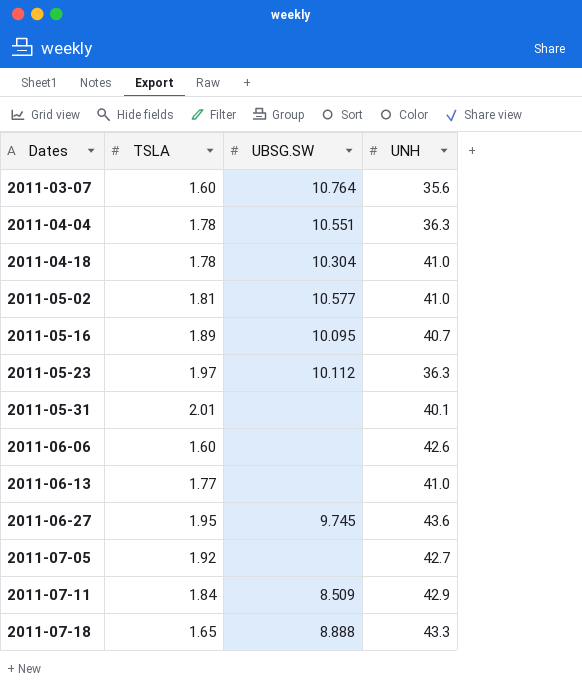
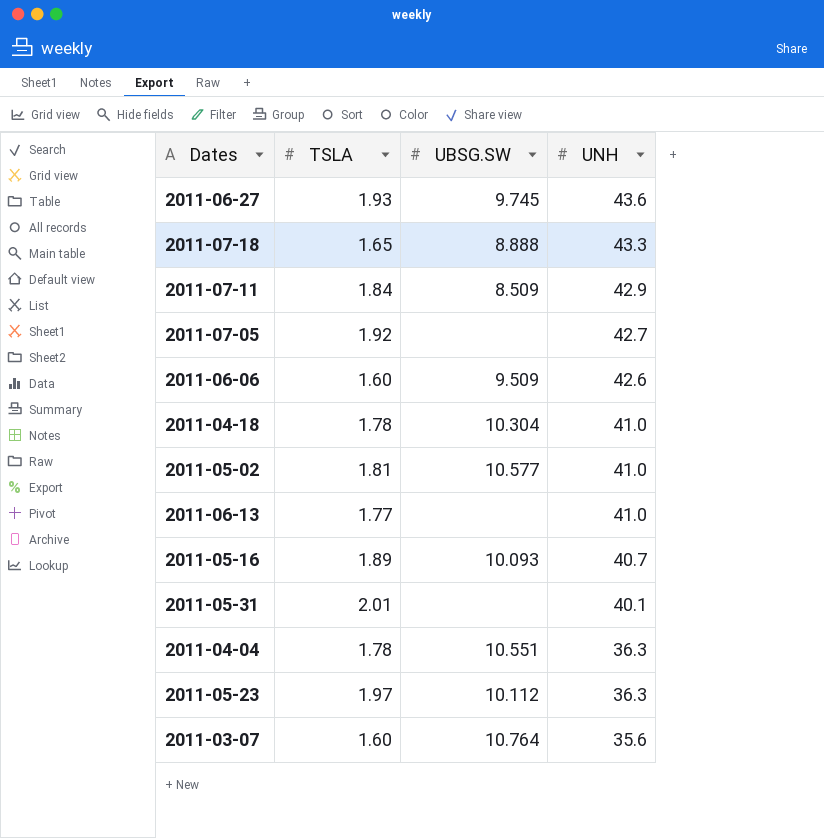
row order: Dates ascending -> UNH descending
2011-06-27 | TSLA: 1.95 -> 1.93
2011-06-06 | UBSG.SW: none -> 9.509
2011-05-16 | UBSG.SW: 10.095 -> 10.093

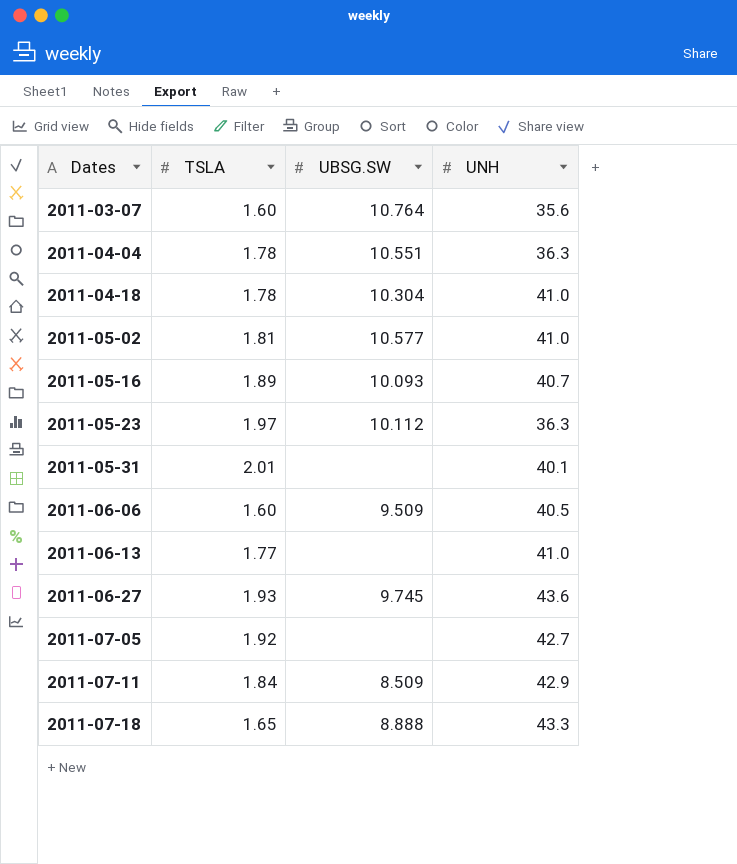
row order: UNH descending -> Dates ascending
2011-06-06 | UNH: 42.6 -> 40.5

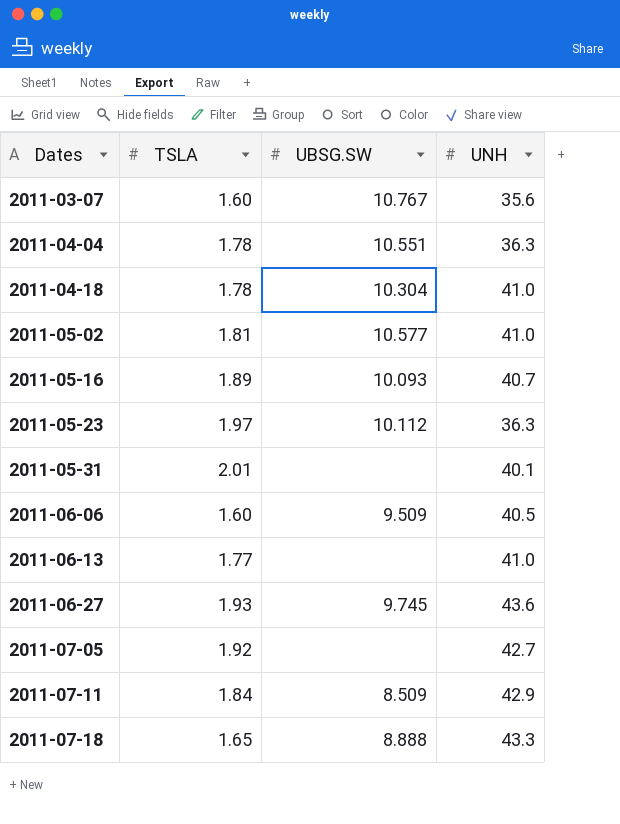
2011-03-07 | UBSG.SW: 10.764 -> 10.767

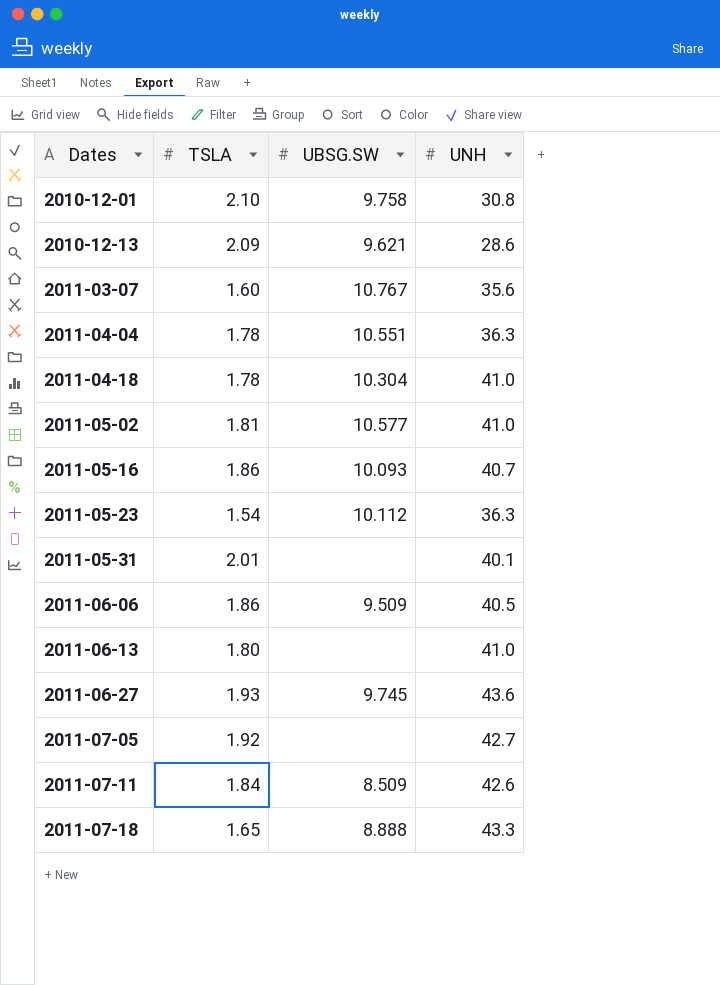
row 2010-12-01: none -> 2.10 | 9.758 | 30.8
row 2010-12-13: none -> 2.09 | 9.621 | 28.6
2011-05-16 | TSLA: 1.89 -> 1.86
2011-05-23 | TSLA: 1.97 -> 1.54
2011-06-06 | TSLA: 1.60 -> 1.86
2011-06-13 | TSLA: 1.77 -> 1.80
2011-07-11 | UNH: 42.9 -> 42.6

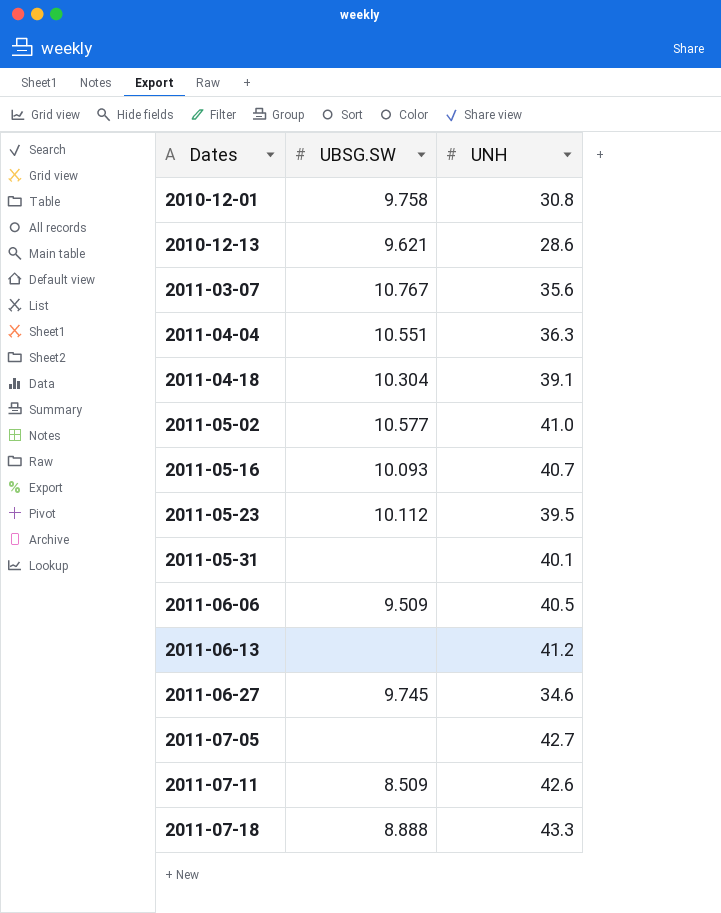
column TSLA | position: 2 -> none
2011-04-18 | UNH: 41.0 -> 39.1
2011-05-23 | UNH: 36.3 -> 39.5
2011-06-13 | UNH: 41.0 -> 41.2
2011-06-27 | UNH: 43.6 -> 34.6

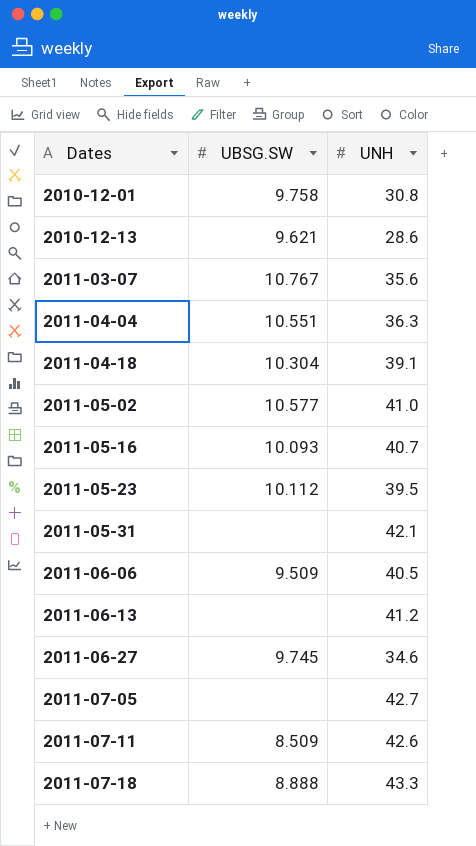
2011-05-31 | UNH: 40.1 -> 42.1

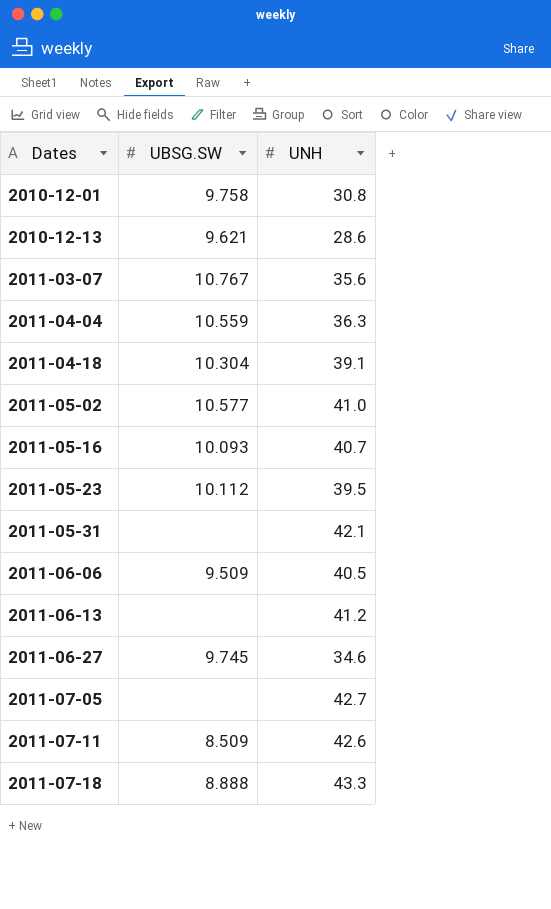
2011-04-04 | UBSG.SW: 10.551 -> 10.559

